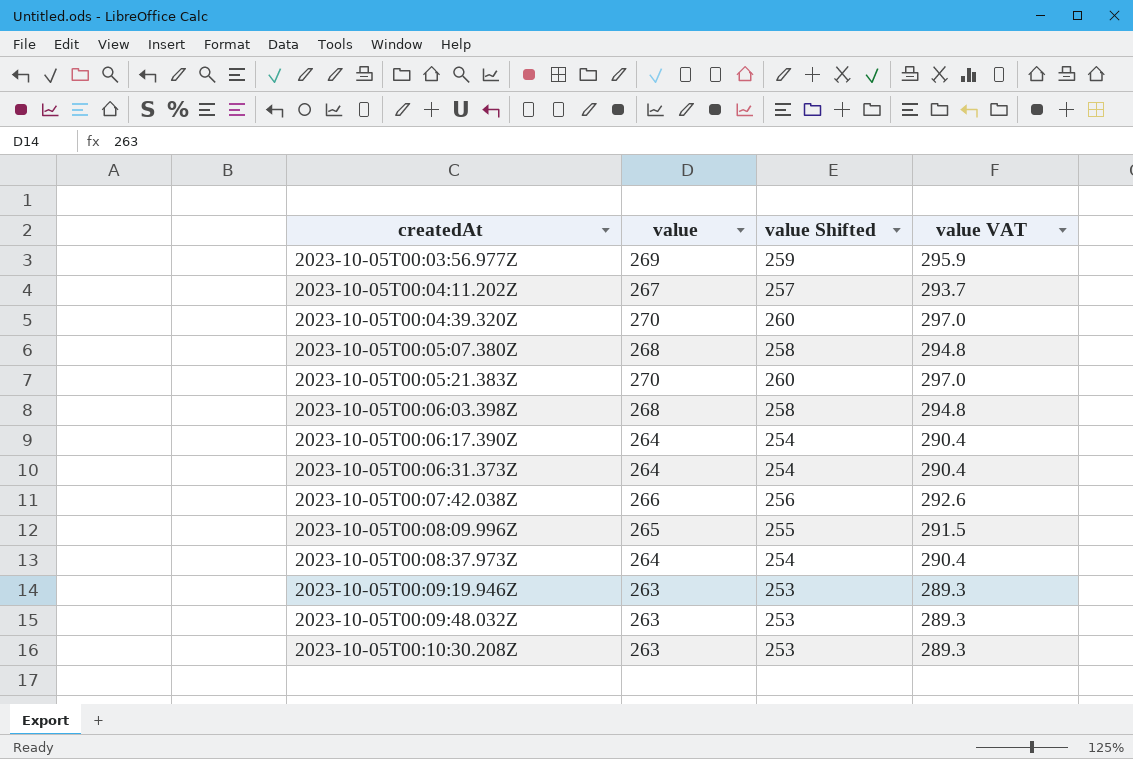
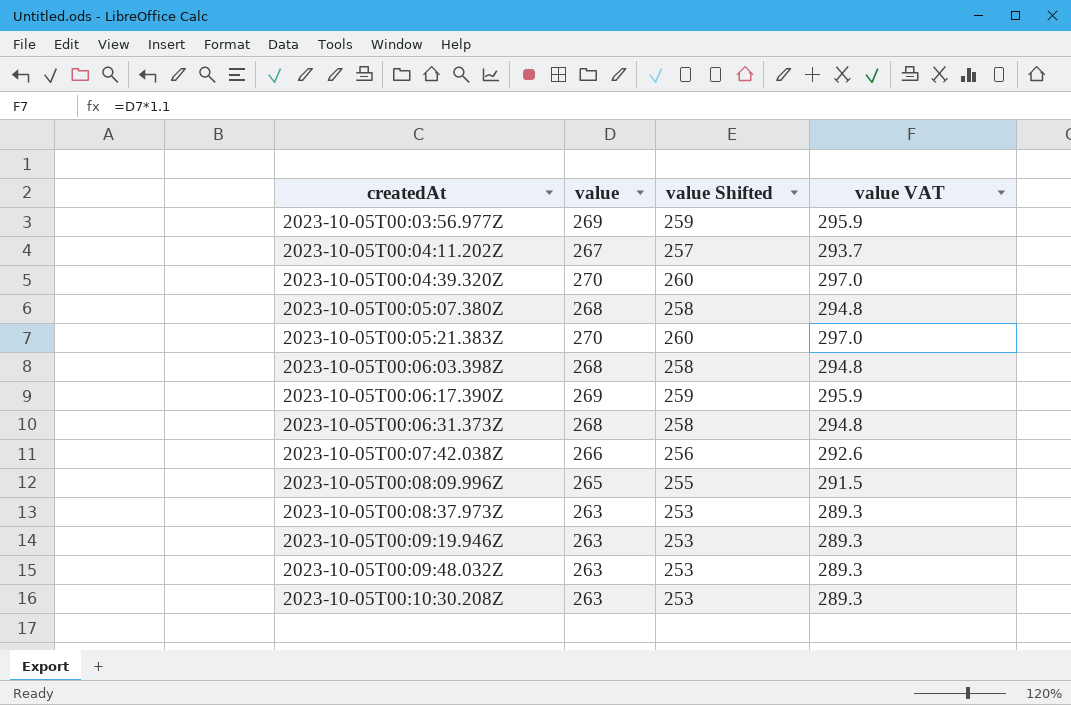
2023-10-05T00:06:17.390Z | value: 264 -> 269
2023-10-05T00:06:17.390Z | value Shifted: 254 -> 259
2023-10-05T00:06:17.390Z | value VAT: 290.4 -> 295.9
2023-10-05T00:06:31.373Z | value: 264 -> 268
2023-10-05T00:06:31.373Z | value Shifted: 254 -> 258
2023-10-05T00:06:31.373Z | value VAT: 290.4 -> 294.8
2023-10-05T00:08:37.973Z | value: 264 -> 263
2023-10-05T00:08:37.973Z | value Shifted: 254 -> 253
2023-10-05T00:08:37.973Z | value VAT: 290.4 -> 289.3

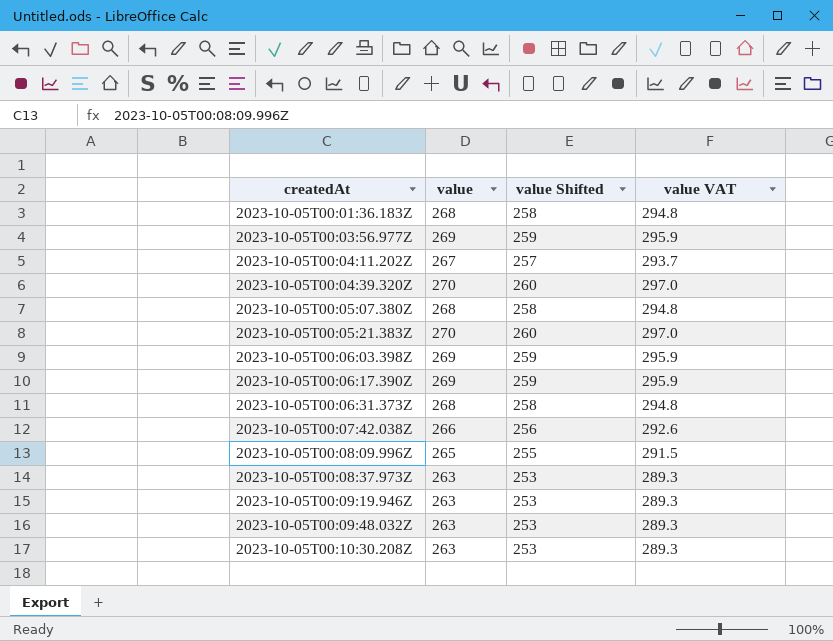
row 2023-10-05T00:01:36.183Z: none -> 268 | 258 | 294.8
2023-10-05T00:06:03.398Z | value: 268 -> 269
2023-10-05T00:06:03.398Z | value Shifted: 258 -> 259
2023-10-05T00:06:03.398Z | value VAT: 294.8 -> 295.9

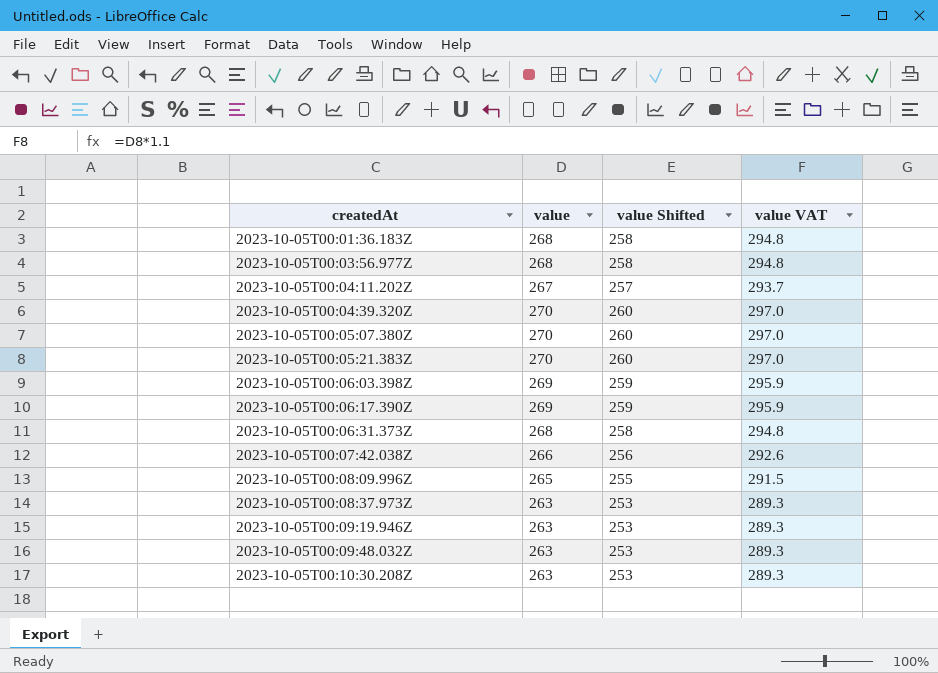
2023-10-05T00:03:56.977Z | value: 269 -> 268
2023-10-05T00:03:56.977Z | value Shifted: 259 -> 258
2023-10-05T00:03:56.977Z | value VAT: 295.9 -> 294.8
2023-10-05T00:05:07.380Z | value: 268 -> 270
2023-10-05T00:05:07.380Z | value Shifted: 258 -> 260
2023-10-05T00:05:07.380Z | value VAT: 294.8 -> 297.0

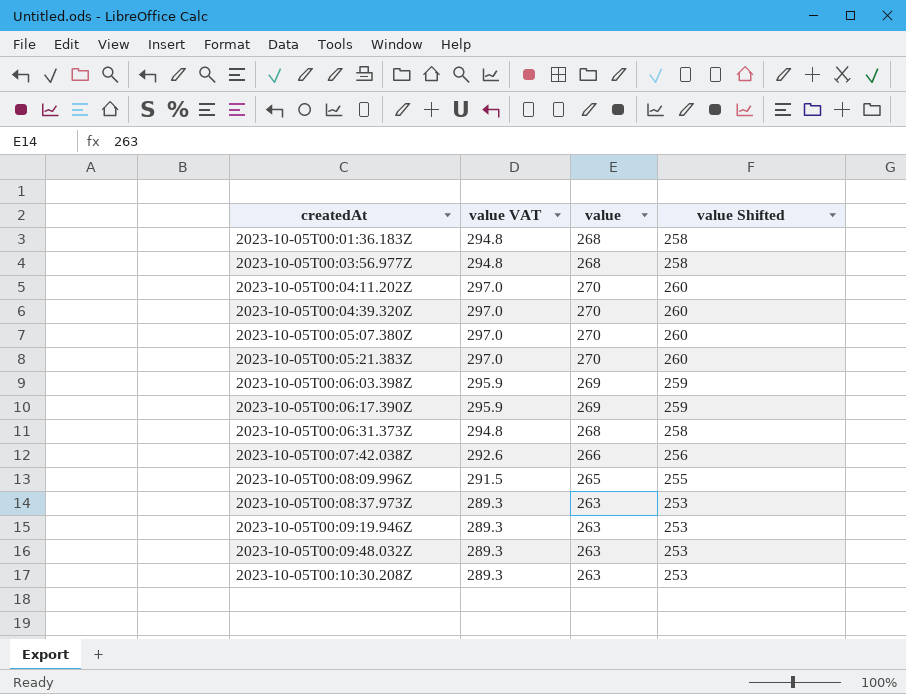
column value VAT | position: 4 -> 2
2023-10-05T00:04:11.202Z | value VAT: 293.7 -> 297.0
2023-10-05T00:04:11.202Z | value: 267 -> 270
2023-10-05T00:04:11.202Z | value Shifted: 257 -> 260

